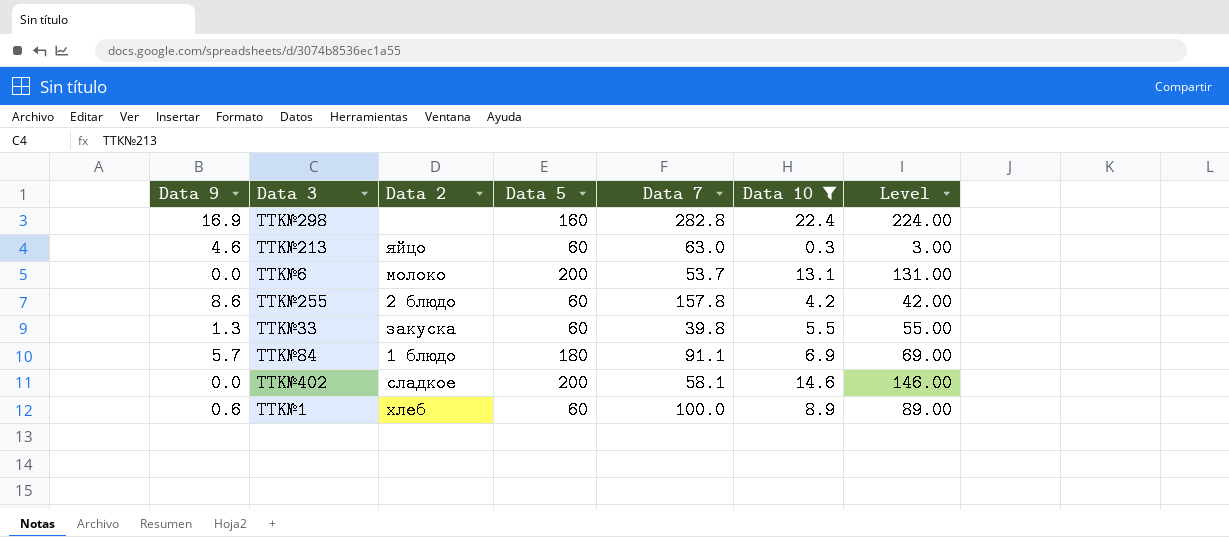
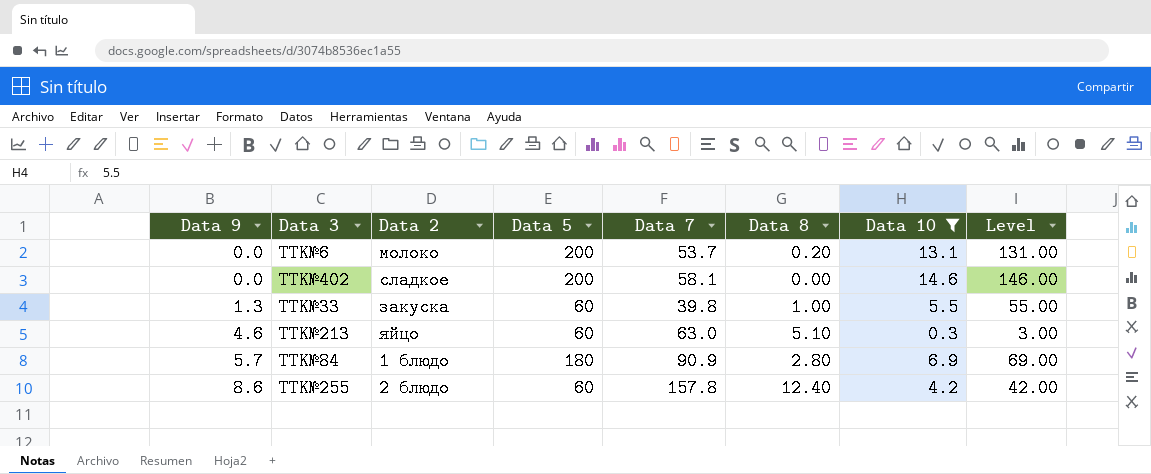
row order: none -> Data 9 ascending
column Data 8 | position: none -> 6
row ТТК№298: 16.9 | none | 160 | 282.8 | 22.4 | 224.00 -> none
row ТТК№1: 0.6 | хлеб | 60 | 100.0 | 8.9 | 89.00 -> none
ТТК№84 | Data 7: 91.1 -> 90.9

